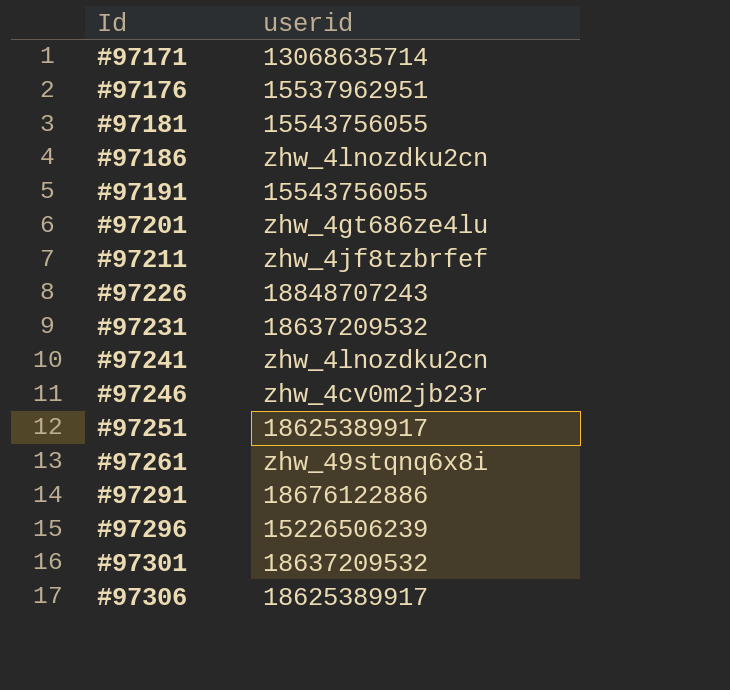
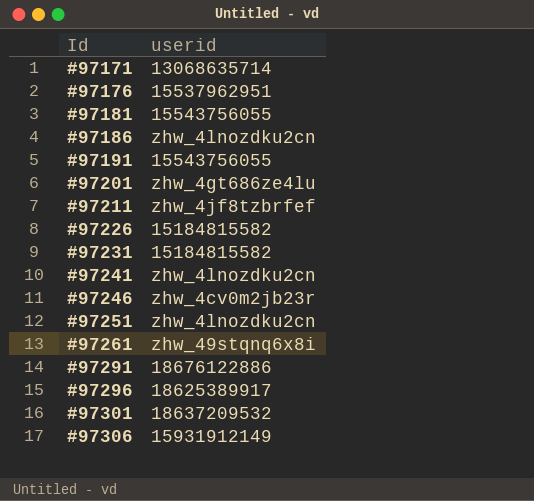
#97226 | userid: 18848707243 -> 15184815582
#97231 | userid: 18637209532 -> 15184815582
#97251 | userid: 18625389917 -> zhw_4lnozdku2cn
#97296 | userid: 15226506239 -> 18625389917
#97306 | userid: 18625389917 -> 15931912149

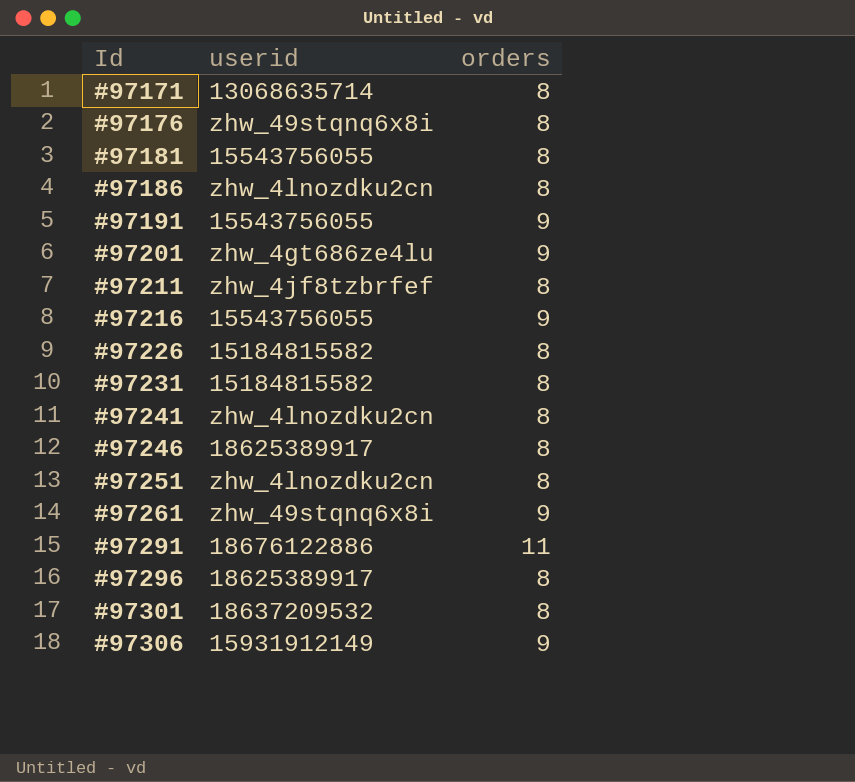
column orders | position: none -> 3
#97176 | userid: 15537962951 -> zhw_49stqnq6x8i
row #97216: none -> 15543756055 | 9
#97246 | userid: zhw_4cv0m2jb23r -> 18625389917

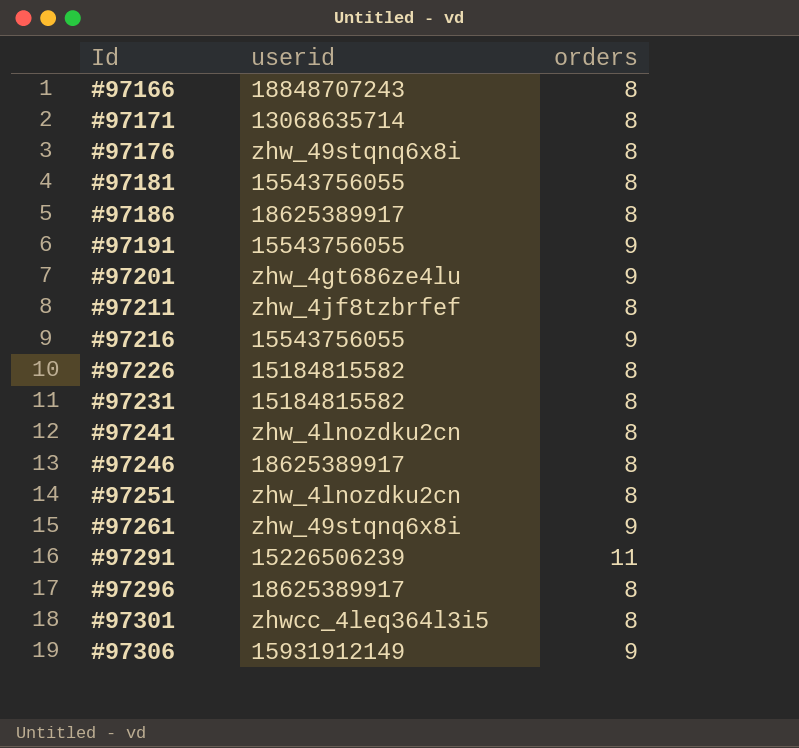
row #97166: none -> 18848707243 | 8
#97186 | userid: zhw_4lnozdku2cn -> 18625389917
#97291 | userid: 18676122886 -> 15226506239
#97301 | userid: 18637209532 -> zhwcc_4leq364l3i5

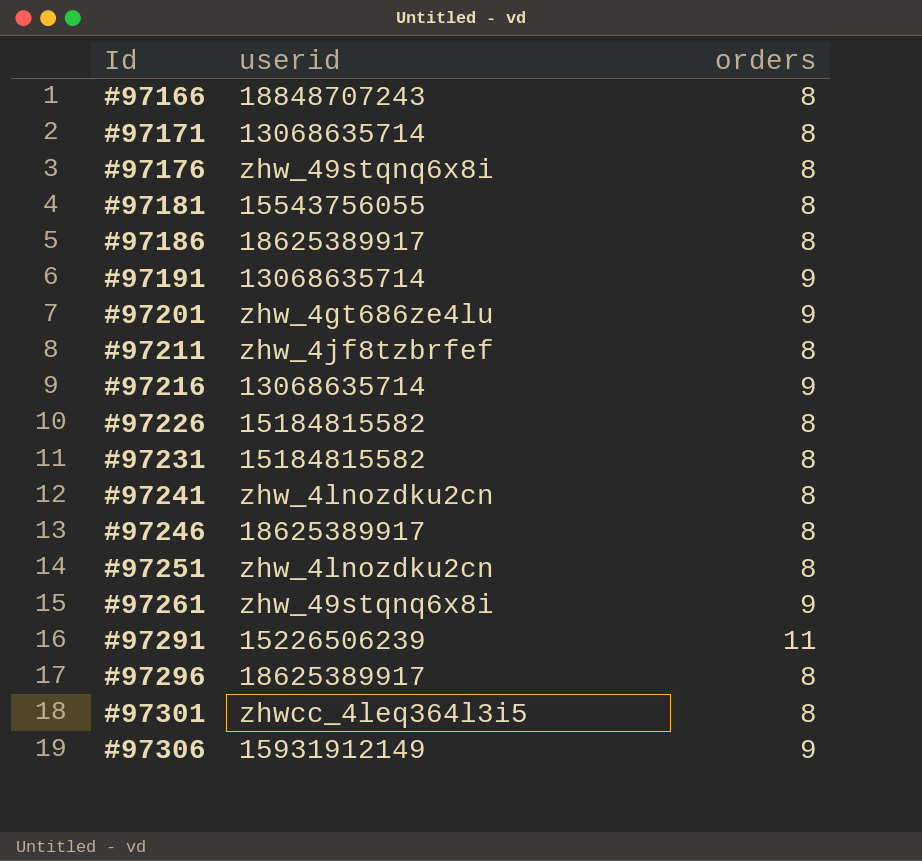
#97191 | userid: 15543756055 -> 13068635714
#97216 | userid: 15543756055 -> 13068635714

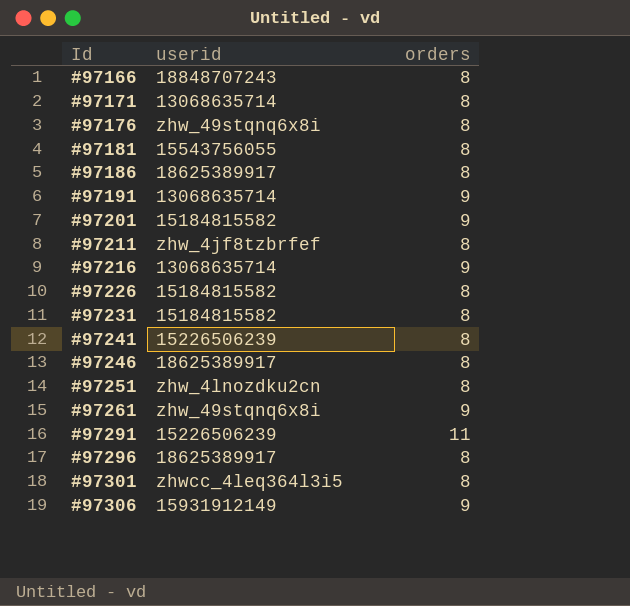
#97201 | userid: zhw_4gt686ze4lu -> 15184815582
#97241 | userid: zhw_4lnozdku2cn -> 15226506239

